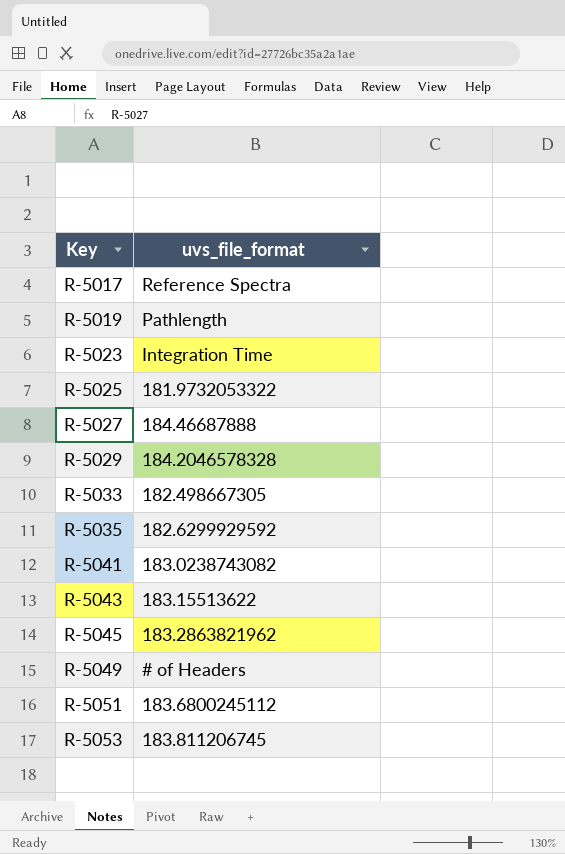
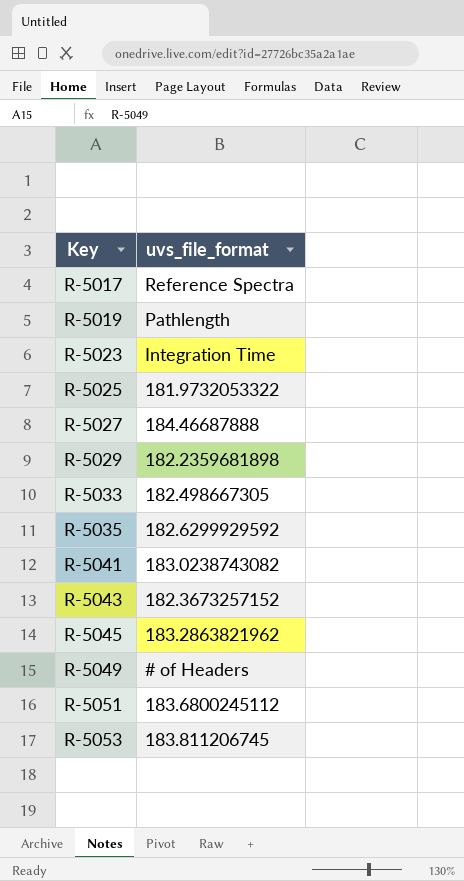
R-5029 | uvs_file_format: 184.2046578328 -> 182.2359681898
R-5043 | uvs_file_format: 183.15513622 -> 182.3673257152

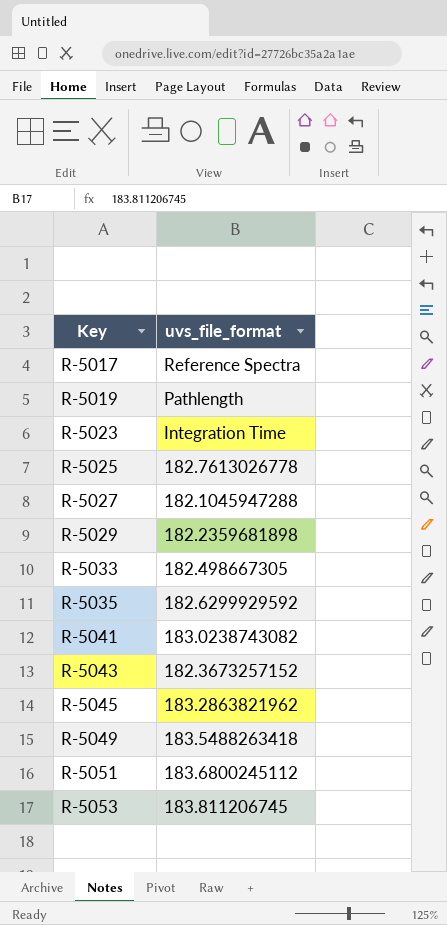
R-5025 | uvs_file_format: 181.9732053322 -> 182.7613026778
R-5027 | uvs_file_format: 184.46687888 -> 182.1045947288
R-5049 | uvs_file_format: # of Headers -> 183.5488263418

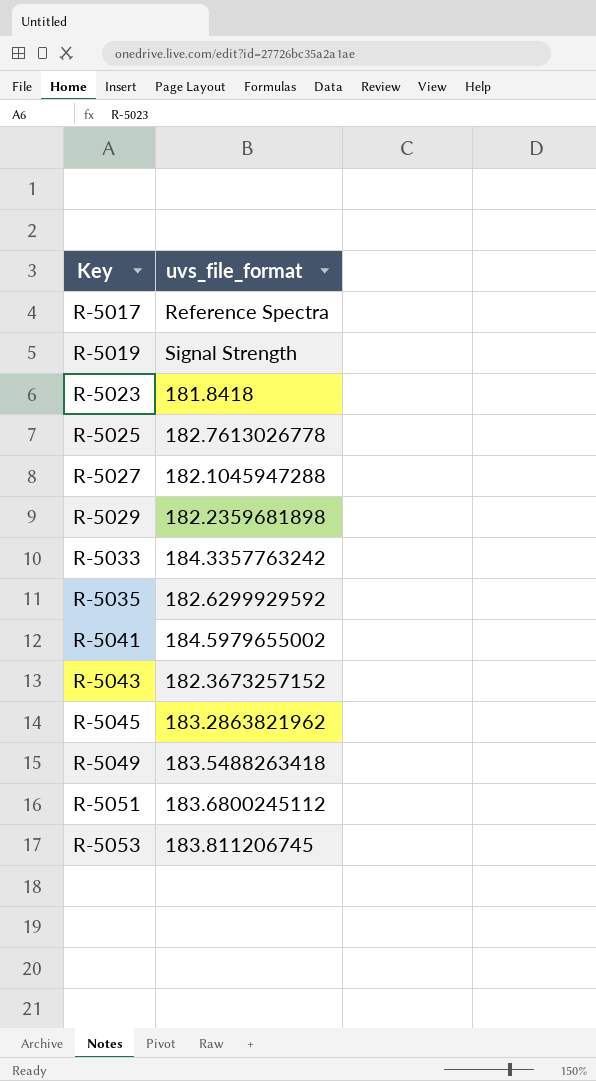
R-5019 | uvs_file_format: Pathlength -> Signal Strength
R-5023 | uvs_file_format: Integration Time -> 181.8418
R-5033 | uvs_file_format: 182.498667305 -> 184.3357763242
R-5041 | uvs_file_format: 183.0238743082 -> 184.5979655002

